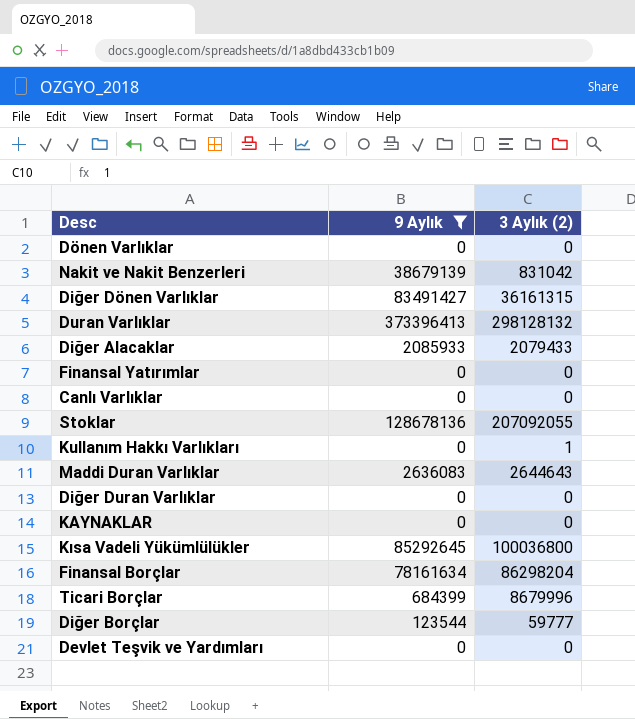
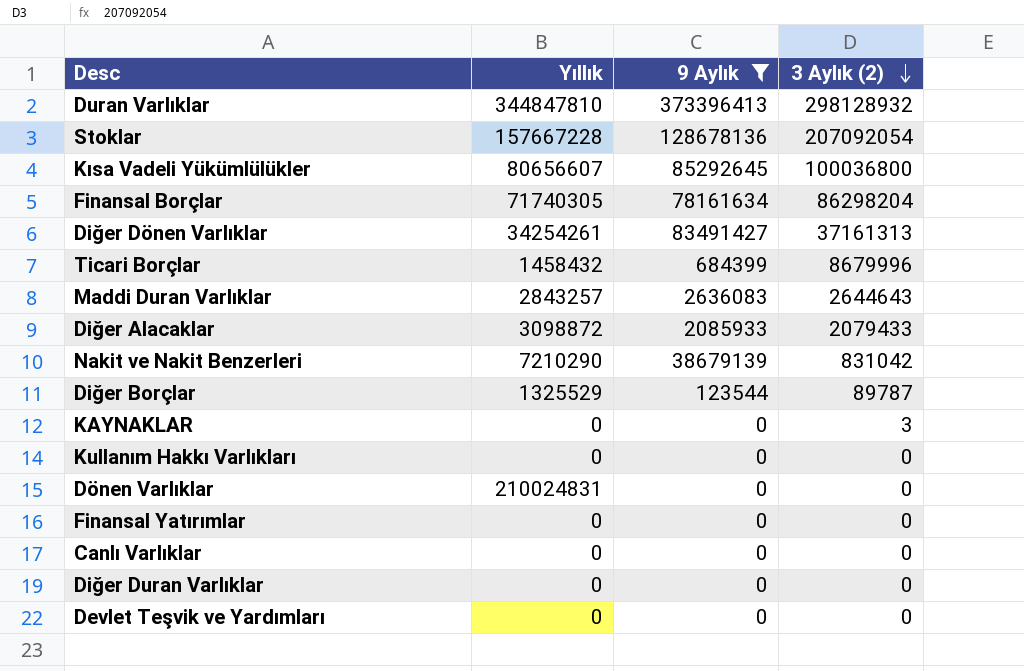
row order: none -> 3 Aylık (2) descending
column Yıllık | position: none -> 2
Duran Varlıklar | 3 Aylık (2): 298128132 -> 298128932
Stoklar | 3 Aylık (2): 207092055 -> 207092054
Diğer Dönen Varlıklar | 3 Aylık (2): 36161315 -> 37161313
Diğer Borçlar | 3 Aylık (2): 59777 -> 89787
KAYNAKLAR | 3 Aylık (2): 0 -> 3
Kullanım Hakkı Varlıkları | 3 Aylık (2): 1 -> 0

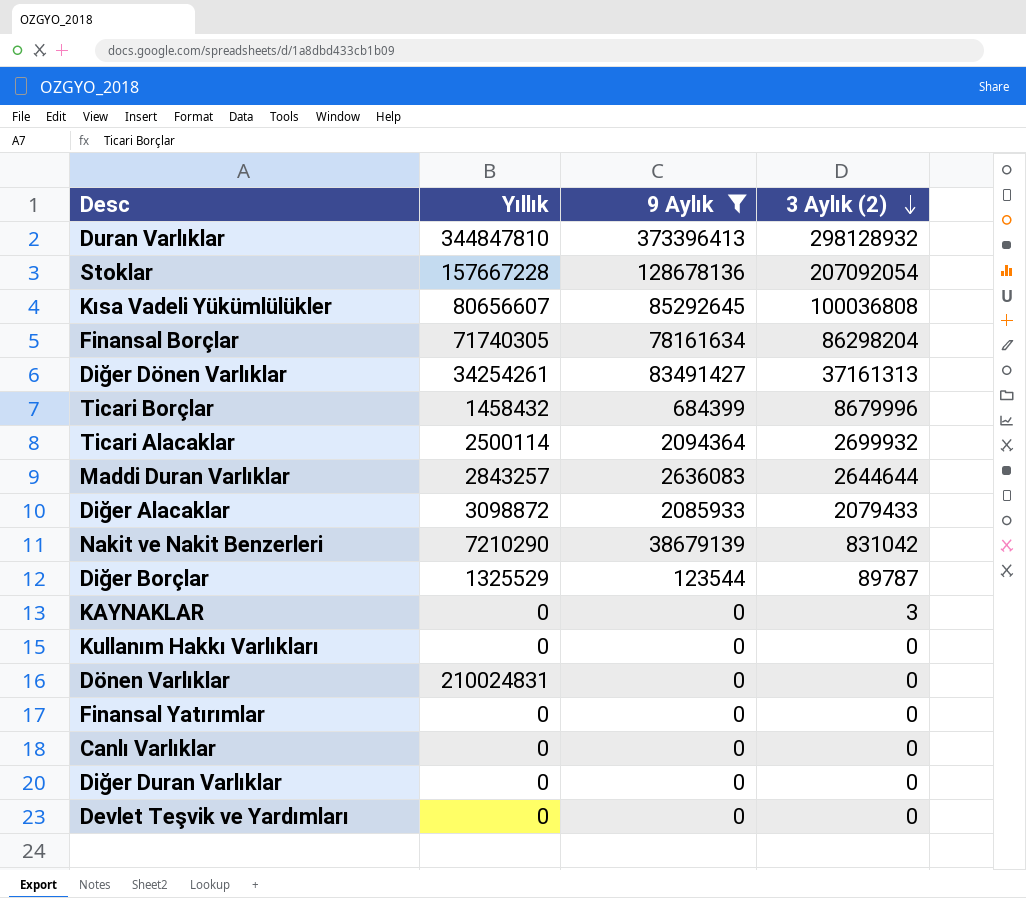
Kısa Vadeli Yükümlülükler | 3 Aylık (2): 100036800 -> 100036808
row Ticari Alacaklar: none -> 2500114 | 2094364 | 2699932
Maddi Duran Varlıklar | 3 Aylık (2): 2644643 -> 2644644

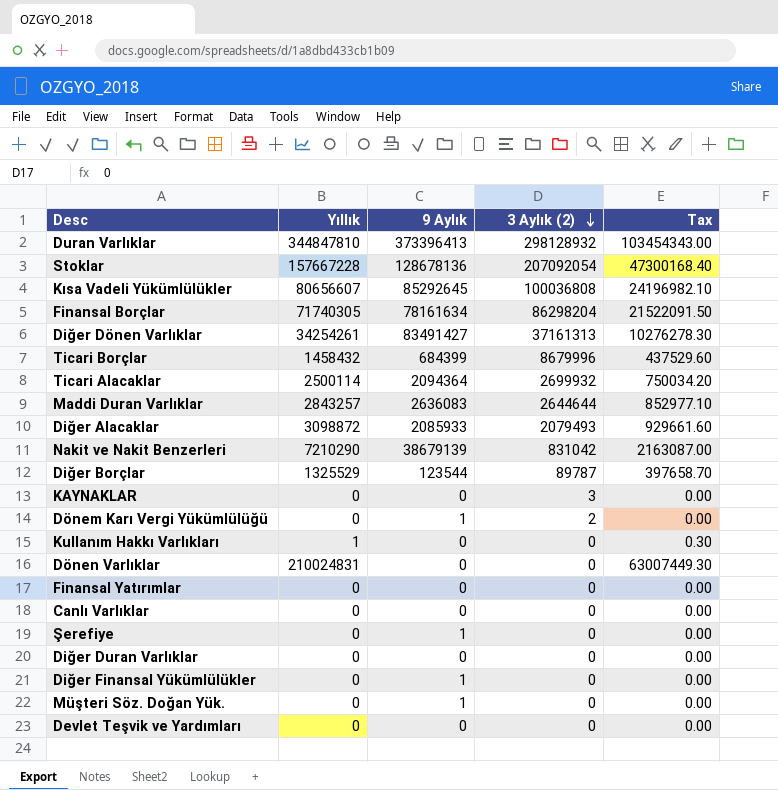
filter: 9 Aylık != 1 -> none
column Tax | formula: none -> [Yıllık] * 0.3
Diğer Alacaklar | 3 Aylık (2): 2079433 -> 2079493
Kullanım Hakkı Varlıkları | Yıllık: 0 -> 1

